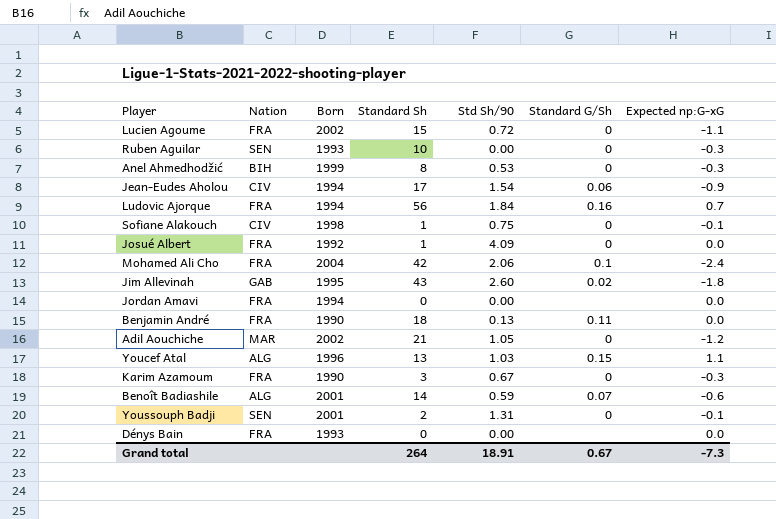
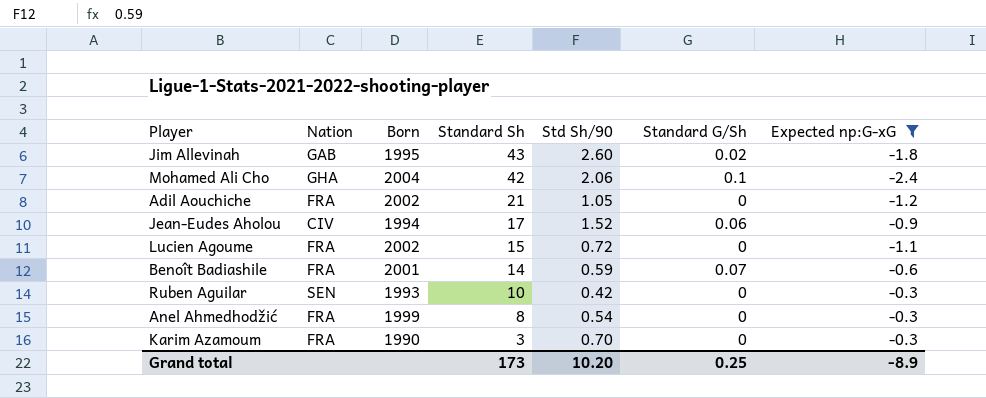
filter: none -> Expected np:G-xG <= -0.3
row order: none -> Standard Sh descending
Mohamed Ali Cho | Nation: FRA -> GHA
Adil Aouchiche | Nation: MAR -> FRA
Jean-Eudes Aholou | Std Sh/90: 1.54 -> 1.52
Benoît Badiashile | Nation: ALG -> FRA
Ruben Aguilar | Std Sh/90: 0.00 -> 0.42
Anel Ahmedhodžić | Nation: BIH -> FRA
Anel Ahmedhodžić | Std Sh/90: 0.53 -> 0.54
Karim Azamoum | Std Sh/90: 0.67 -> 0.70
Grand total | Standard Sh: 264 -> 173
Grand total | Std Sh/90: 18.91 -> 10.20
Grand total | Standard G/Sh: 0.67 -> 0.25
Grand total | Expected np:G-xG: -7.3 -> -8.9

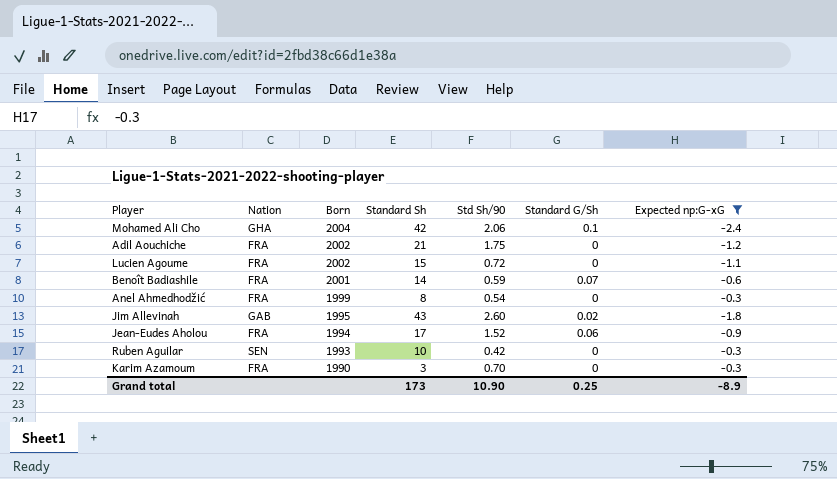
row order: Standard Sh descending -> Born descending
Adil Aouchiche | Std Sh/90: 1.05 -> 1.75
Jean-Eudes Aholou | Nation: CIV -> FRA
Grand total | Std Sh/90: 10.20 -> 10.90

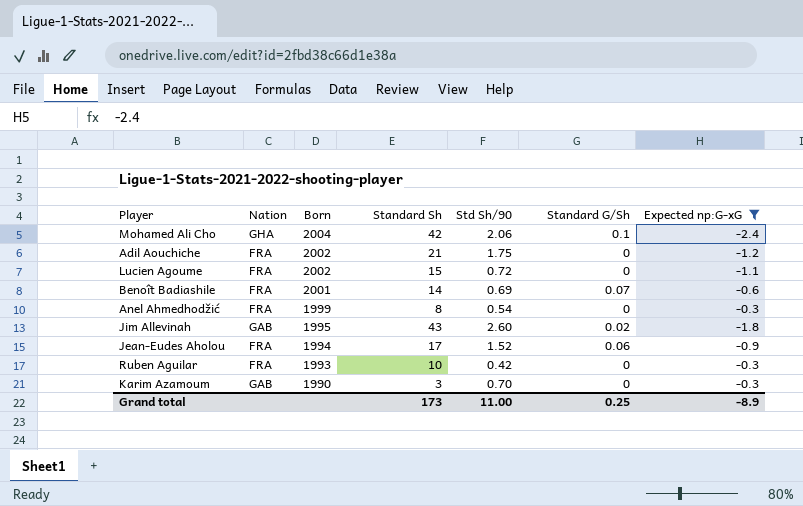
Benoît Badiashile | Std Sh/90: 0.59 -> 0.69
Ruben Aguilar | Nation: SEN -> FRA
Karim Azamoum | Nation: FRA -> GAB
Grand total | Std Sh/90: 10.90 -> 11.00

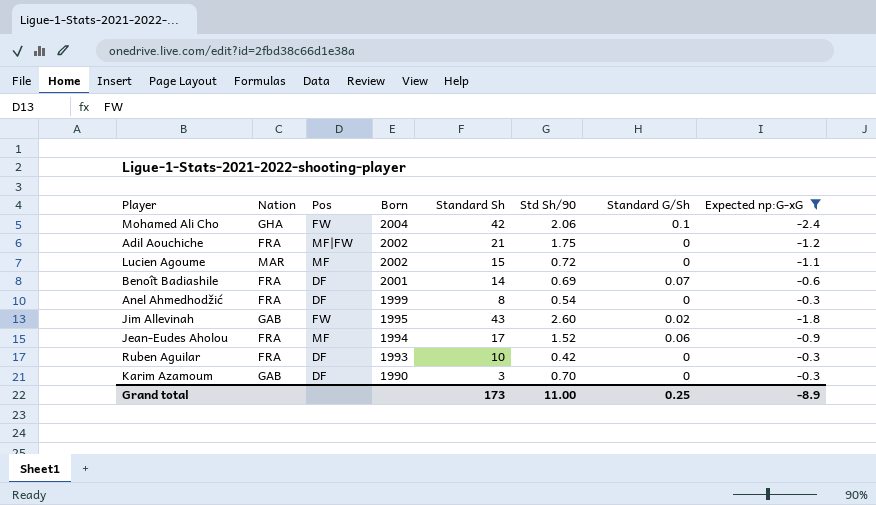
column Pos | position: none -> 3
Lucien Agoume | Nation: FRA -> MAR

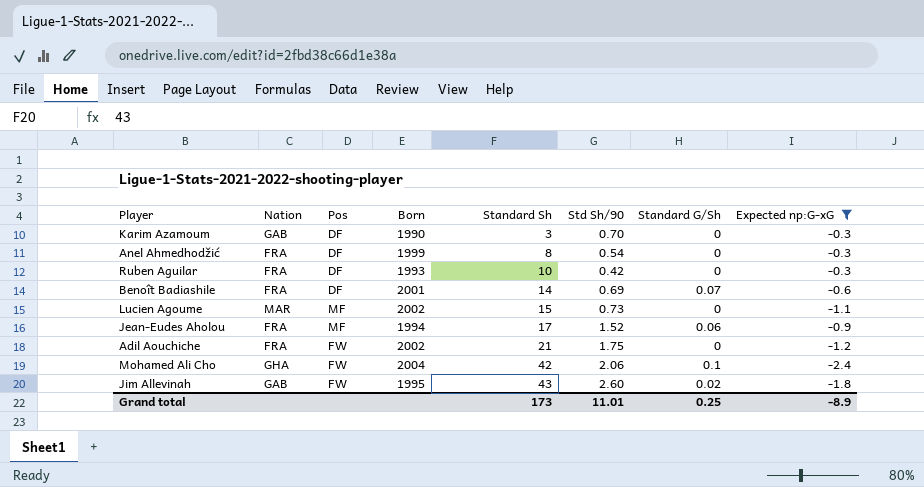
row order: Born descending -> Standard Sh ascending
Lucien Agoume | Std Sh/90: 0.72 -> 0.73
Adil Aouchiche | Pos: MF|FW -> FW
Grand total | Std Sh/90: 11.00 -> 11.01

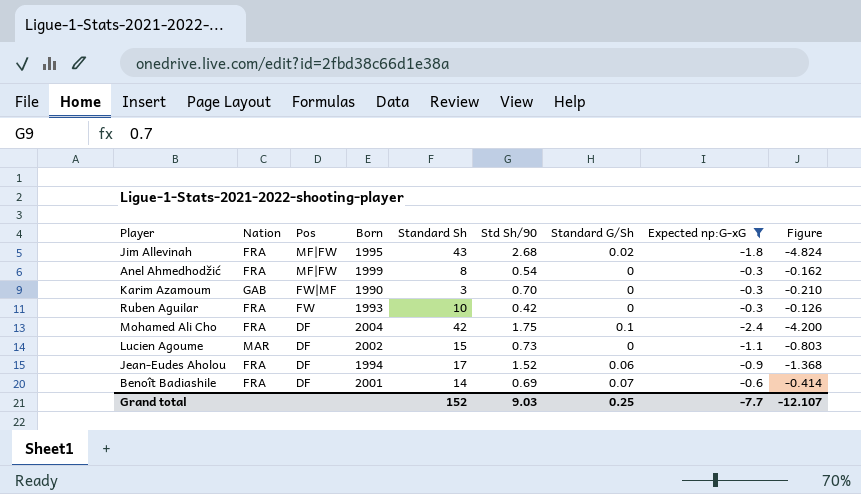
row order: Standard Sh ascending -> Pos descending
column Figure | formula: none -> [Std Sh/90] * [Expected np:G-xG]
row Adil Aouchiche: FRA | FW | 2002 | 21 | 1.75 | 0 | -1.2 -> none
Jim Allevinah | Nation: GAB -> FRA
Jim Allevinah | Pos: FW -> MF|FW
Jim Allevinah | Std Sh/90: 2.60 -> 2.68
Anel Ahmedhodžić | Pos: DF -> MF|FW
Karim Azamoum | Pos: DF -> FW|MF
Ruben Aguilar | Pos: DF -> FW
Mohamed Ali Cho | Nation: GHA -> FRA
Mohamed Ali Cho | Pos: FW -> DF
Mohamed Ali Cho | Std Sh/90: 2.06 -> 1.75
Lucien Agoume | Pos: MF -> DF
Jean-Eudes Aholou | Pos: MF -> DF
Grand total | Standard Sh: 173 -> 152
Grand total | Std Sh/90: 11.01 -> 9.03
Grand total | Expected np:G-xG: -8.9 -> -7.7

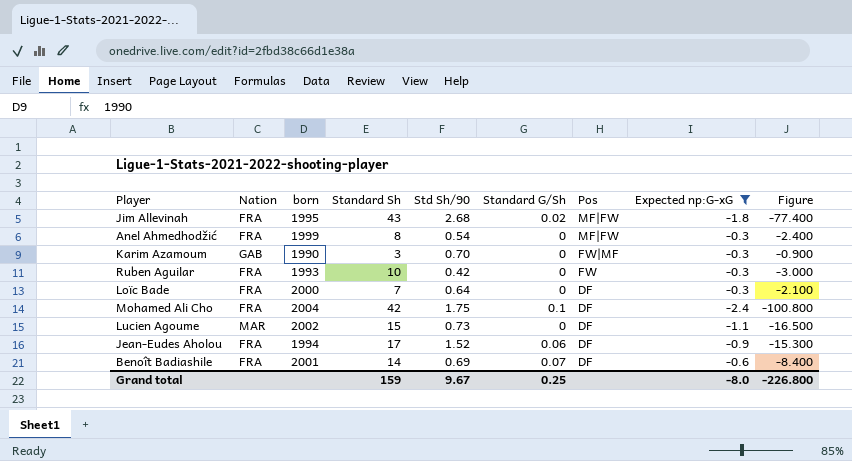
column name: Born -> born
column Pos | position: 3 -> 7
column Figure | formula: [Std Sh/90] * [Expected np:G-xG] -> [Standard Sh] * [Expected np:G-xG]
row Loïc Bade: none -> FRA | 2000 | 7 | 0.64 | 0 | DF | -0.3 | -2.100
Grand total | Standard Sh: 152 -> 159
Grand total | Std Sh/90: 9.03 -> 9.67
Grand total | Expected np:G-xG: -7.7 -> -8.0
Grand total | Figure: -12.107 -> -226.800

